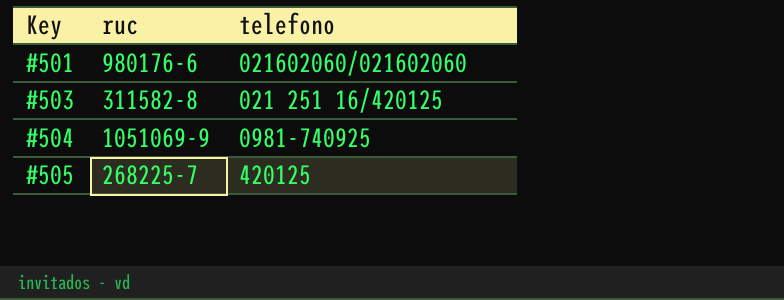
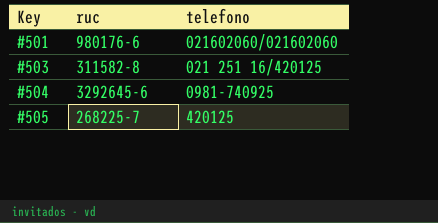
#504 | ruc: 1051069-9 -> 3292645-6

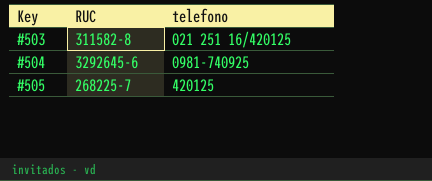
column name: ruc -> RUC
row #501: 980176-6 | 021602060/021602060 -> none

